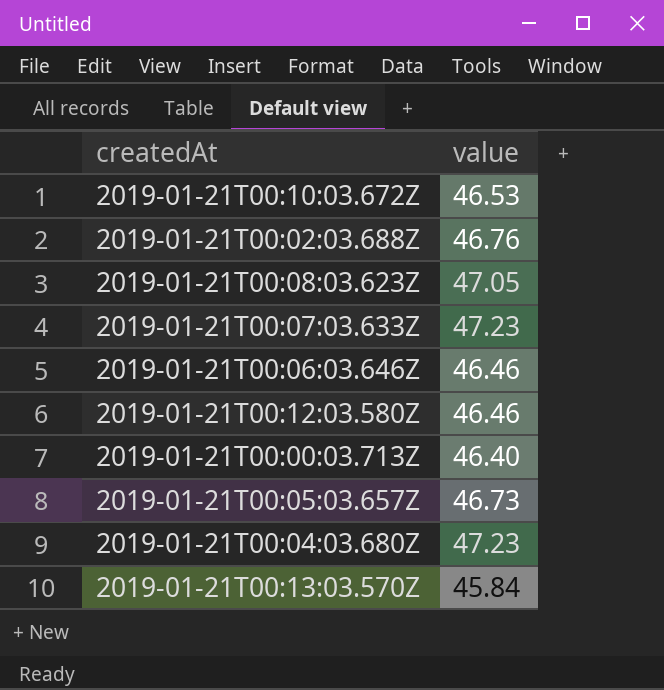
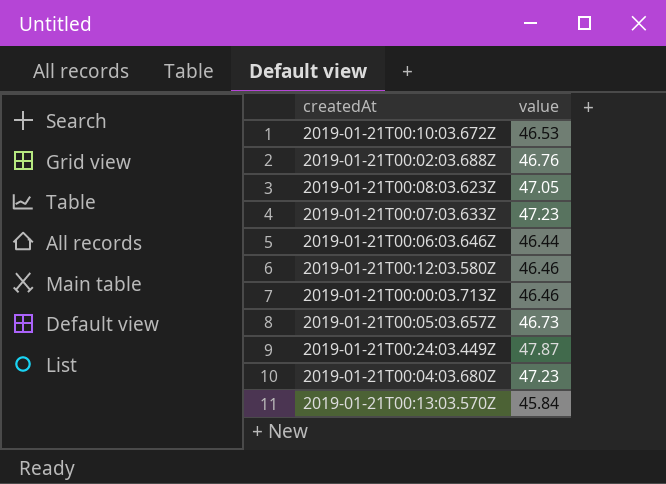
2019-01-21T00:06:03.646Z | value: 46.46 -> 46.44
2019-01-21T00:00:03.713Z | value: 46.40 -> 46.46
row 2019-01-21T00:24:03.449Z: none -> 47.87

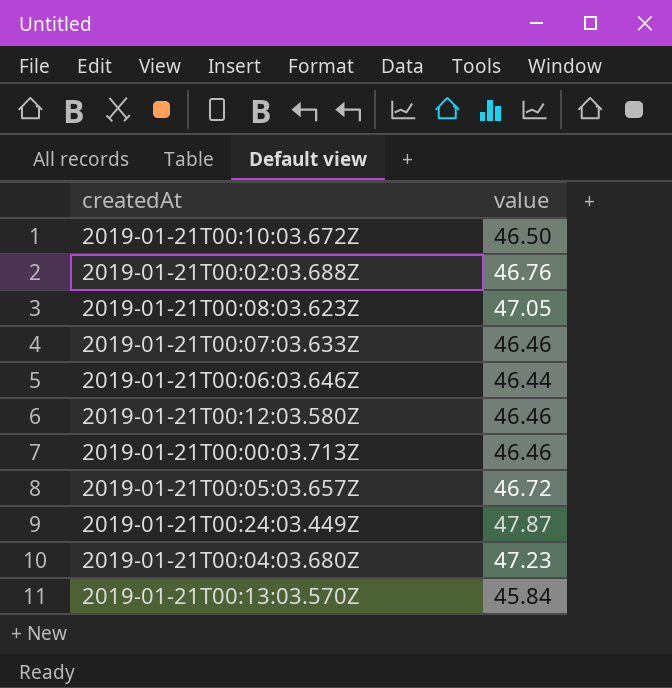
2019-01-21T00:10:03.672Z | value: 46.53 -> 46.50
2019-01-21T00:07:03.633Z | value: 47.23 -> 46.46
2019-01-21T00:05:03.657Z | value: 46.73 -> 46.72

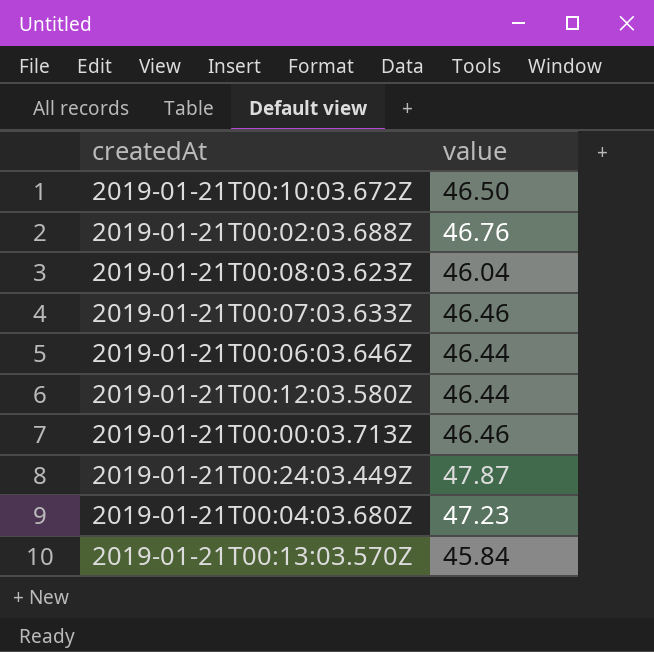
row 2019-01-21T00:05:03.657Z: 46.72 -> none
2019-01-21T00:08:03.623Z | value: 47.05 -> 46.04
2019-01-21T00:12:03.580Z | value: 46.46 -> 46.44

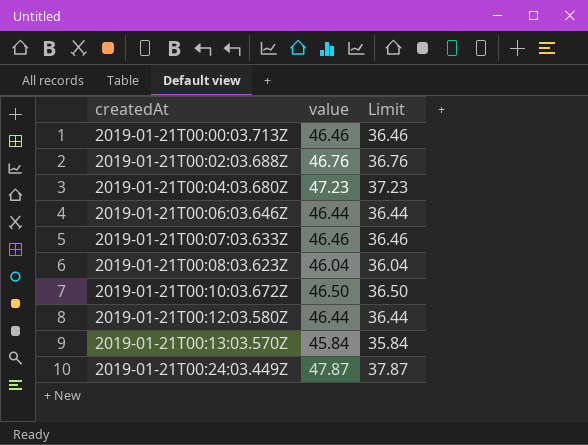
row order: none -> createdAt ascending
column Limit | formula: none -> [value] - 10

